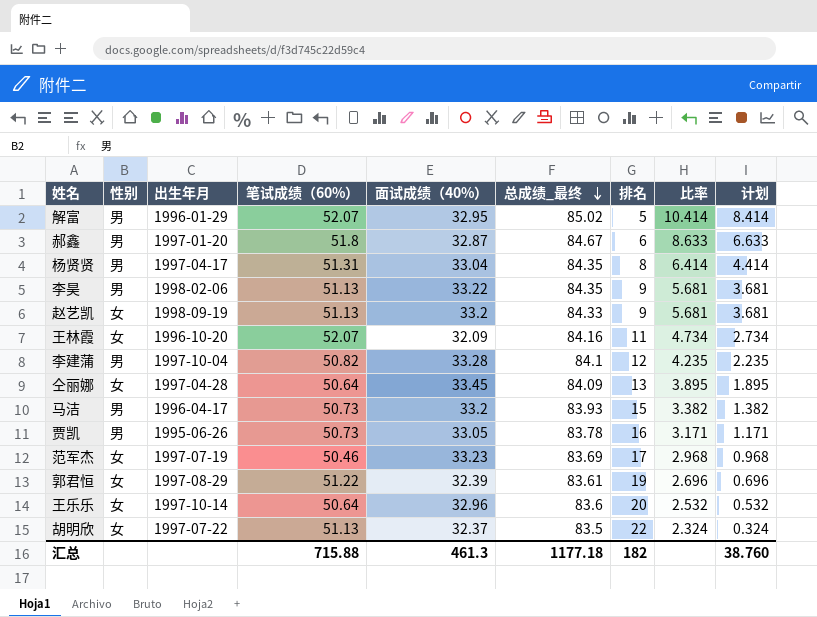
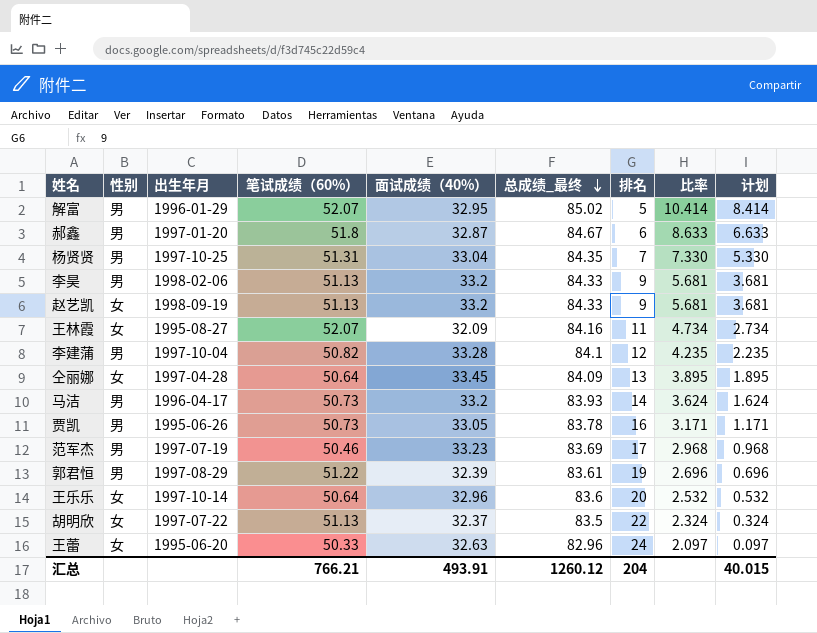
杨贤贤 | 出生年月: 1997-04-17 -> 1997-10-25
杨贤贤 | 排名: 8 -> 7
杨贤贤 | 比率: 6.414 -> 7.330
杨贤贤 | 计划: 4.414 -> 5.330
李昊 | 面试成绩（40%）: 33.22 -> 33.2
李昊 | 总成绩_最终: 84.35 -> 84.33
王林霞 | 出生年月: 1996-10-20 -> 1995-08-27
马洁 | 排名: 15 -> 14
马洁 | 比率: 3.382 -> 3.624
马洁 | 计划: 1.382 -> 1.624
范军杰 | 性别: 女 -> 男
郭君恒 | 性别: 女 -> 男
row 王蕾: none -> 女 | 1995-06-20 | 50.33 | 32.63 | 82.96 | 24 | 2.097 | 0.097
汇总 | 笔试成绩（60%）: 715.88 -> 766.21
汇总 | 面试成绩（40%）: 461.3 -> 493.91
汇总 | 总成绩_最终: 1177.18 -> 1260.12
汇总 | 排名: 182 -> 204
汇总 | 计划: 38.760 -> 40.015

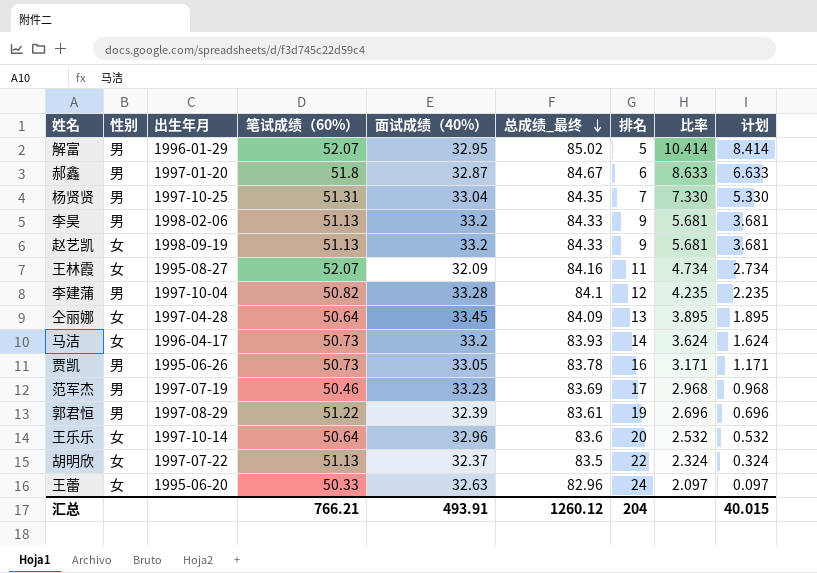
马洁 | 性别: 男 -> 女

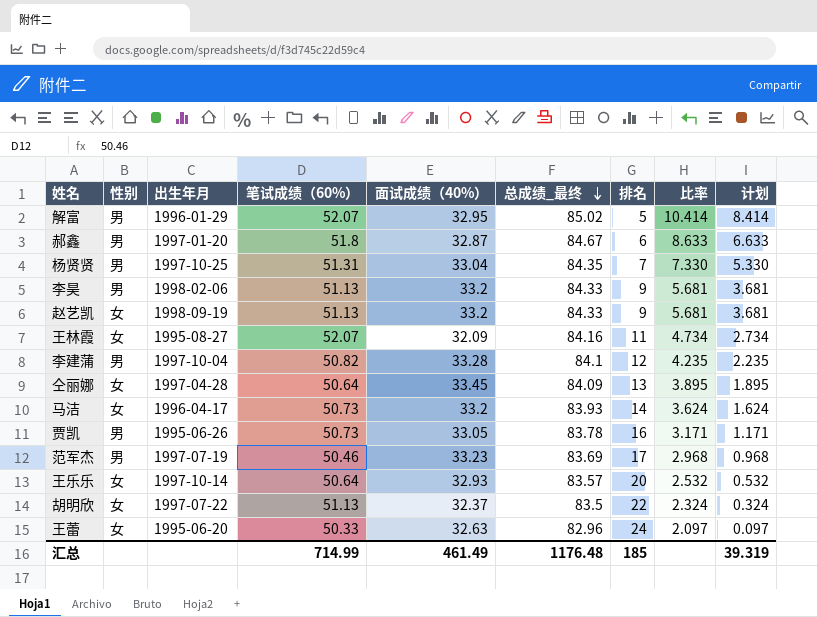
row 郭君恒: 男 | 1997-08-29 | 51.22 | 32.39 | 83.61 | 19 | 2.696 | 0.696 -> none
王乐乐 | 面试成绩（40%）: 32.96 -> 32.93
王乐乐 | 总成绩_最终: 83.6 -> 83.57
汇总 | 笔试成绩（60%）: 766.21 -> 714.99
汇总 | 面试成绩（40%）: 493.91 -> 461.49
汇总 | 总成绩_最终: 1260.12 -> 1176.48
汇总 | 排名: 204 -> 185
汇总 | 计划: 40.015 -> 39.319

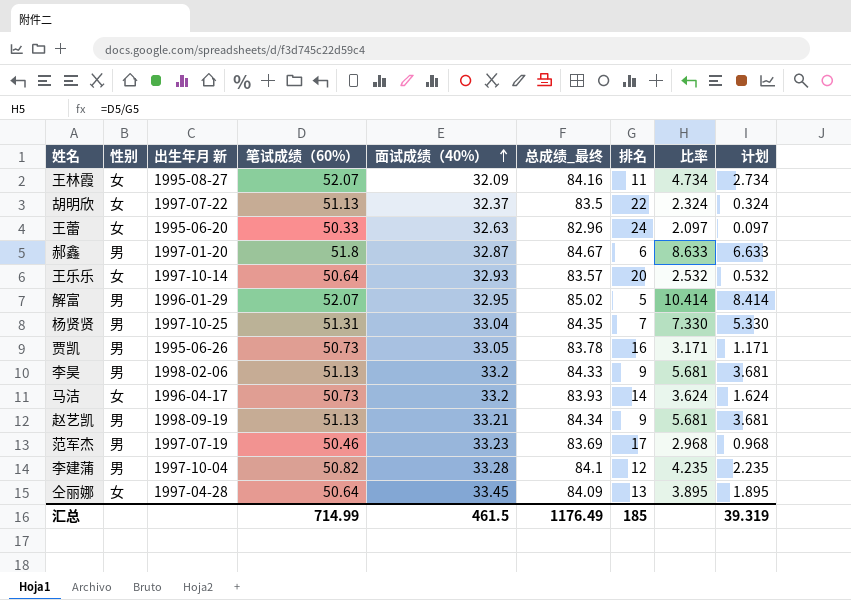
row order: 总成绩_最终 descending -> 面试成绩（40%） ascending
column name: 出生年月 -> 出生年月 新
赵艺凯 | 性别: 女 -> 男
赵艺凯 | 面试成绩（40%）: 33.2 -> 33.21
赵艺凯 | 总成绩_最终: 84.33 -> 84.34
汇总 | 面试成绩（40%）: 461.49 -> 461.5
汇总 | 总成绩_最终: 1176.48 -> 1176.49

